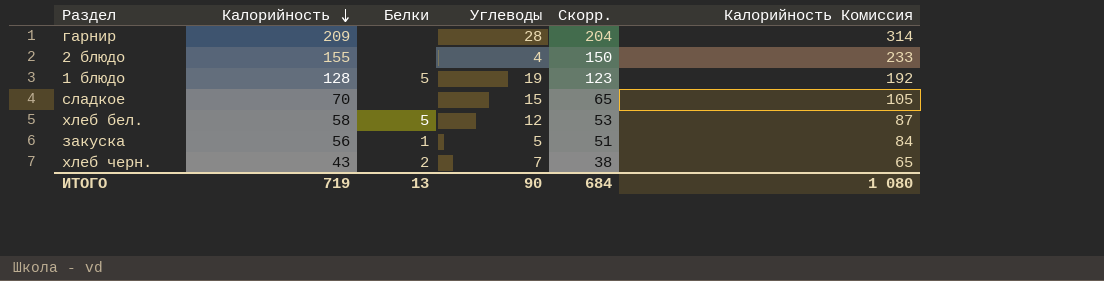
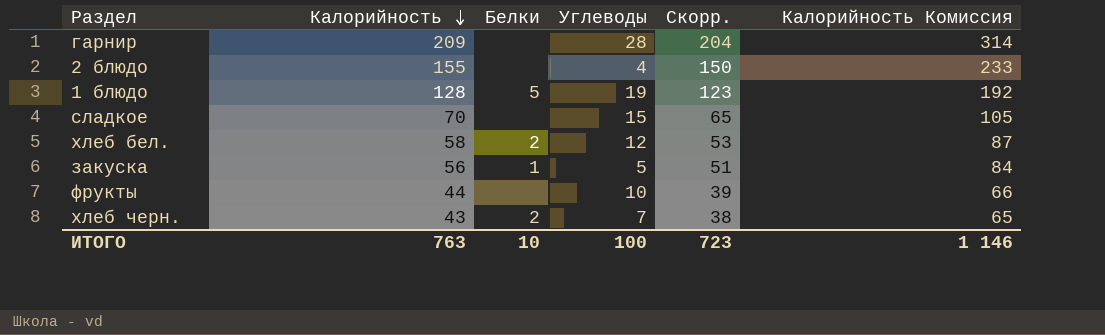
хлеб бел. | Белки: 5 -> 2
row фрукты: none -> 44 | none | 10 | 39 | 66
ИТОГО | Калорийность: 719 -> 763
ИТОГО | Белки: 13 -> 10
ИТОГО | Углеводы: 90 -> 100
ИТОГО | Скорр.: 684 -> 723
ИТОГО | Калорийность Комиссия: 1 080 -> 1 146

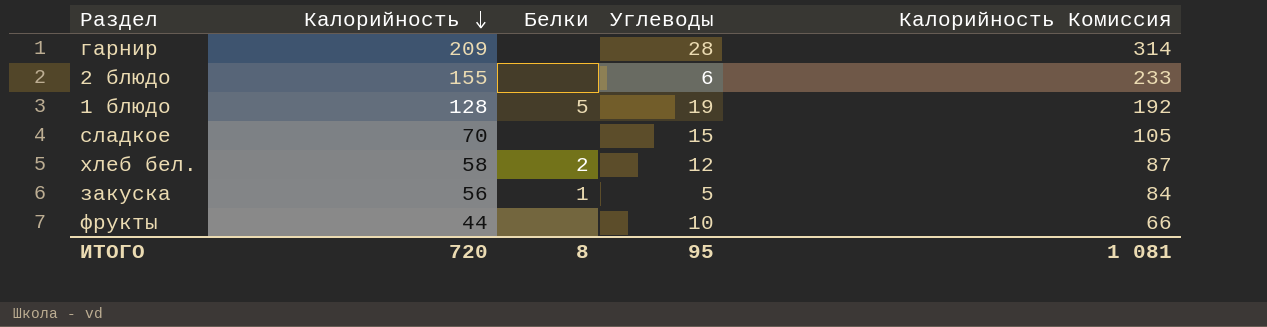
column Скорр. | formula: [Калорийность] - 5 -> none
row хлеб черн.: 43 | 2 | 7 | 38 | 65 -> none
2 блюдо | Углеводы: 4 -> 6
ИТОГО | Калорийность: 763 -> 720
ИТОГО | Белки: 10 -> 8
ИТОГО | Углеводы: 100 -> 95
ИТОГО | Калорийность Комиссия: 1 146 -> 1 081

